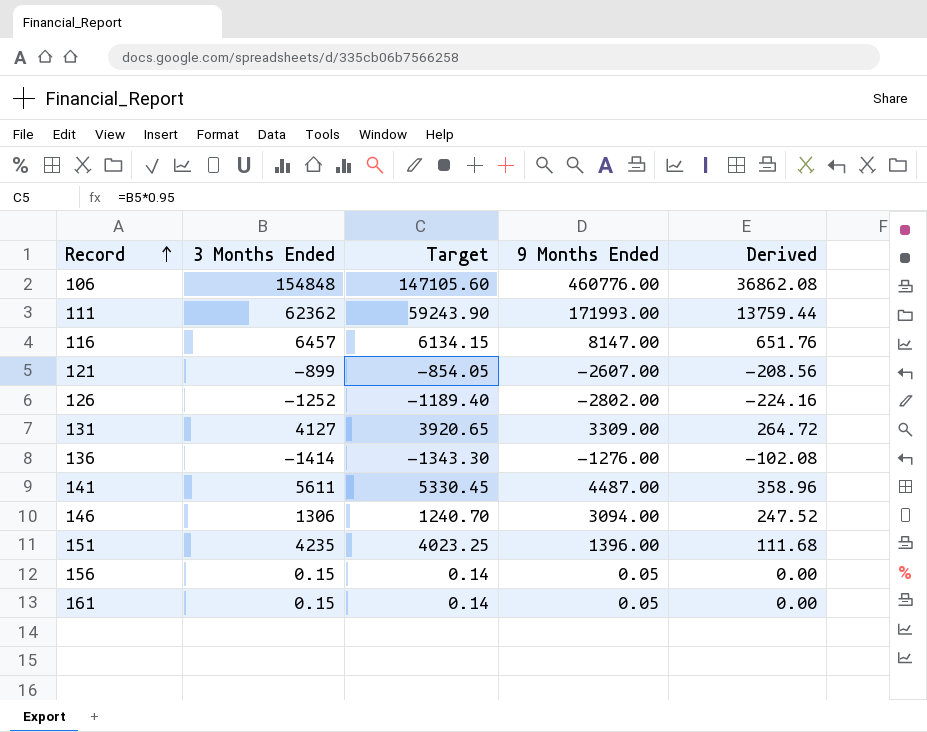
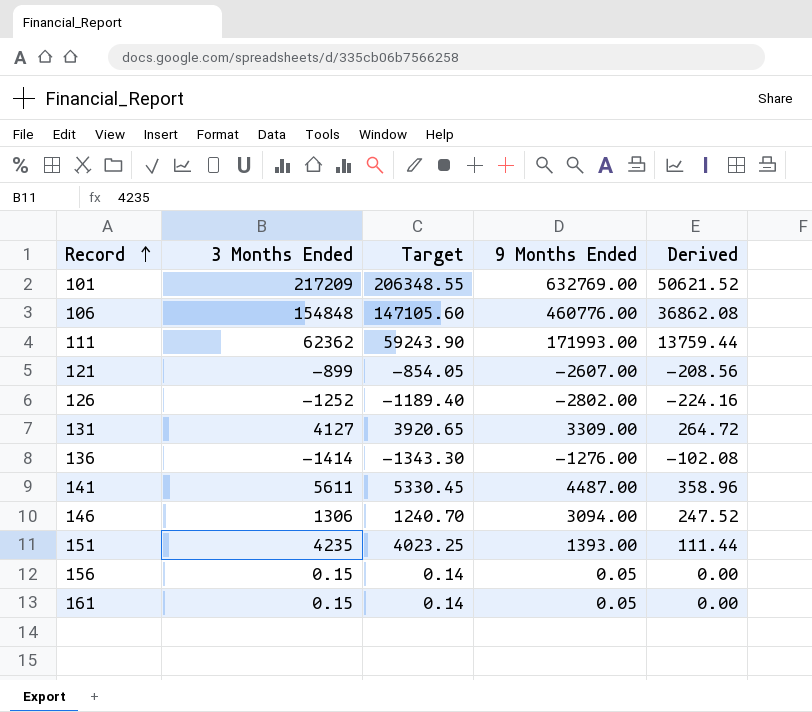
row 116: 6457 | 6134.15 | 8147.00 | 651.76 -> none
row 101: none -> 217209 | 206348.55 | 632769.00 | 50621.52
151 | 9 Months Ended: 1396.00 -> 1393.00
151 | Derived: 111.68 -> 111.44

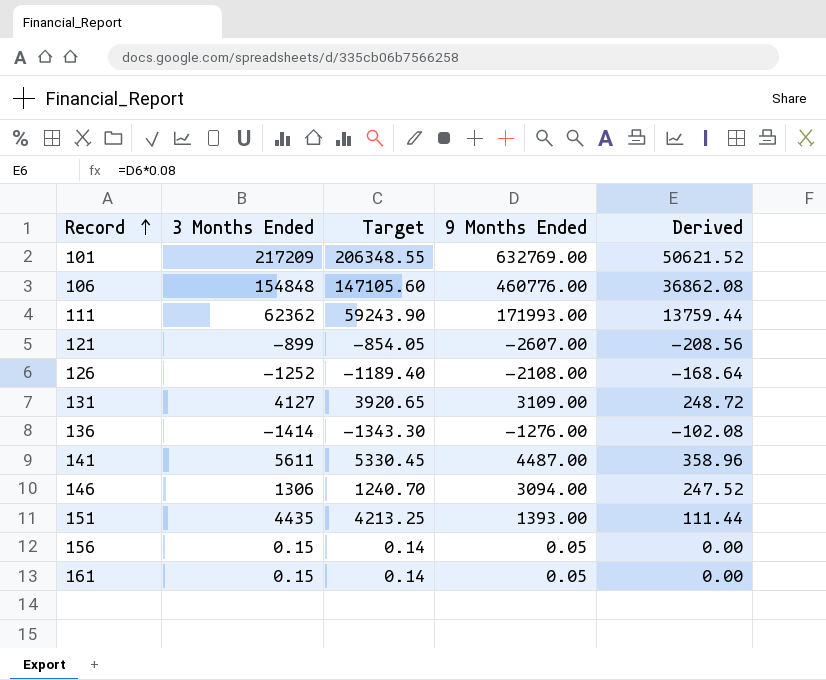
126 | 9 Months Ended: -2802.00 -> -2108.00
126 | Derived: -224.16 -> -168.64
131 | 9 Months Ended: 3309.00 -> 3109.00
131 | Derived: 264.72 -> 248.72
151 | 3 Months Ended: 4235 -> 4435
151 | Target: 4023.25 -> 4213.25

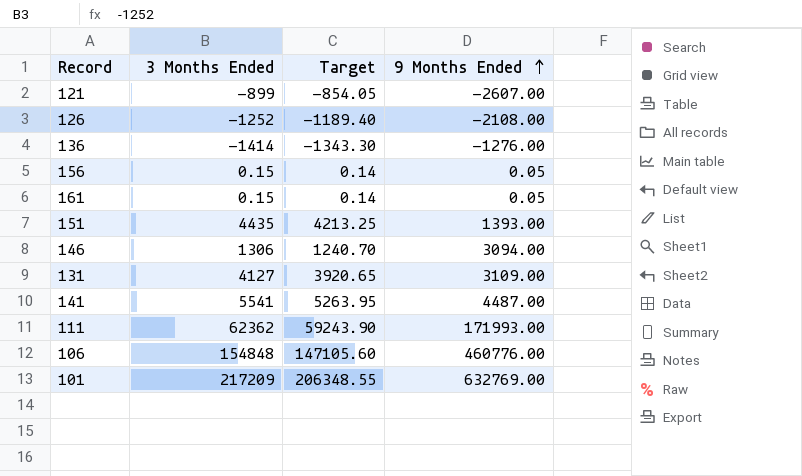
row order: Record ascending -> 9 Months Ended ascending
column Derived | formula: [9 Months Ended] * 0.08 -> none
141 | 3 Months Ended: 5611 -> 5541
141 | Target: 5330.45 -> 5263.95

